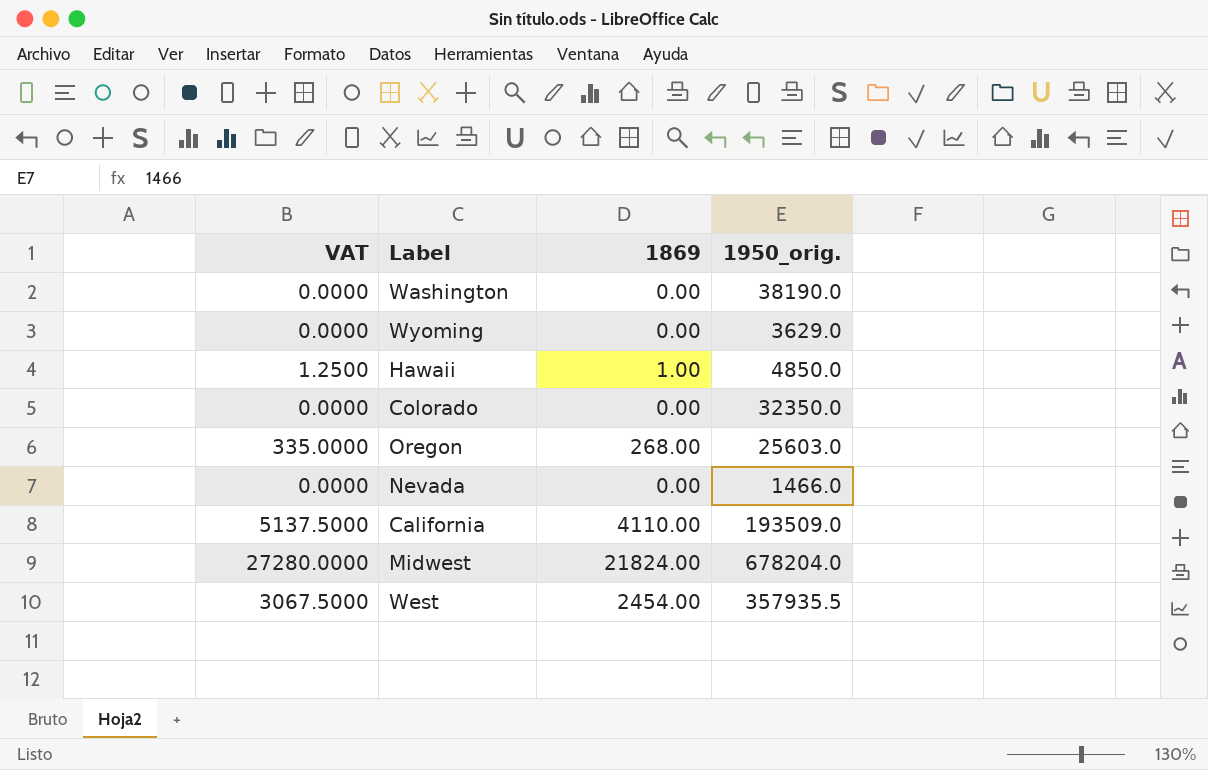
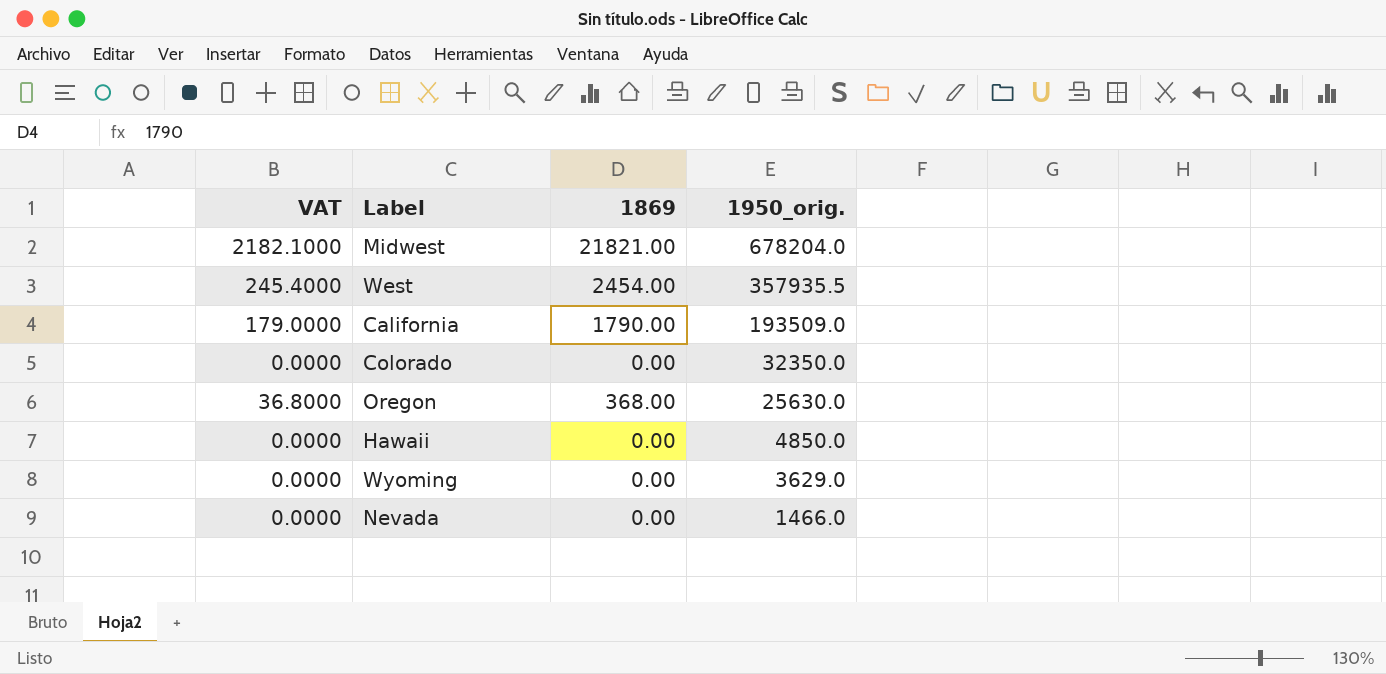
row order: none -> 1950_orig. descending
column VAT | formula: [1869] * 1.25 -> [1869] * 0.1
row Washington: 0.0000 | 0.00 | 38190.0 -> none
Midwest | 1869: 21824.00 -> 21821.00
California | 1869: 4110.00 -> 1790.00
Oregon | 1869: 268.00 -> 368.00
Oregon | 1950_orig.: 25603.0 -> 25630.0
Hawaii | 1869: 1.00 -> 0.00

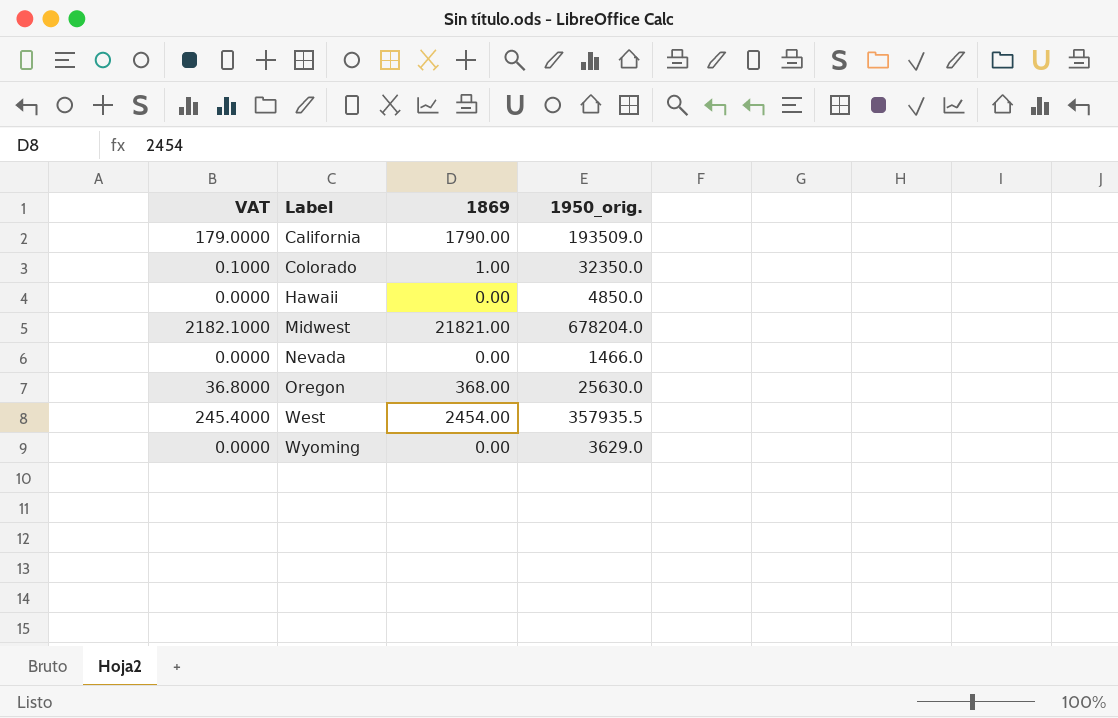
row order: 1950_orig. descending -> Label ascending
Colorado | VAT: 0.0000 -> 0.1000
Colorado | 1869: 0.00 -> 1.00

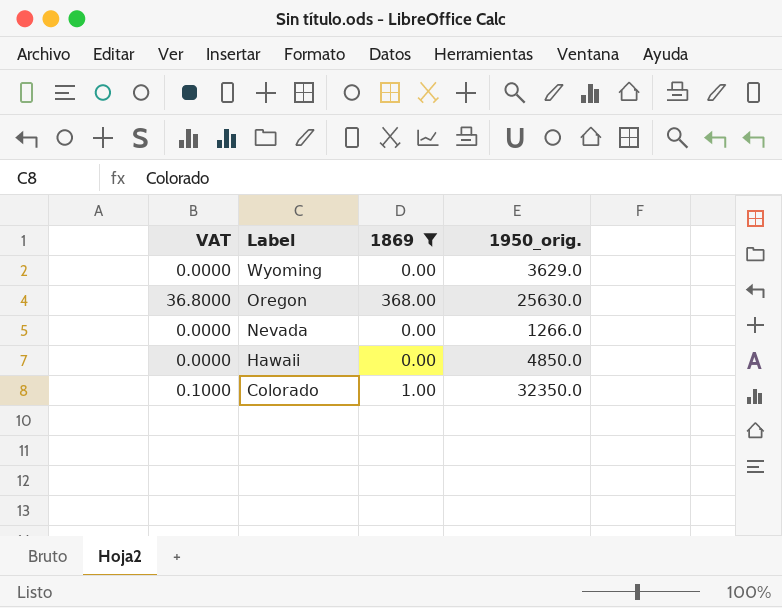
filter: none -> 1869 <= 368.00
row order: Label ascending -> Label descending
Nevada | 1950_orig.: 1466.0 -> 1266.0

